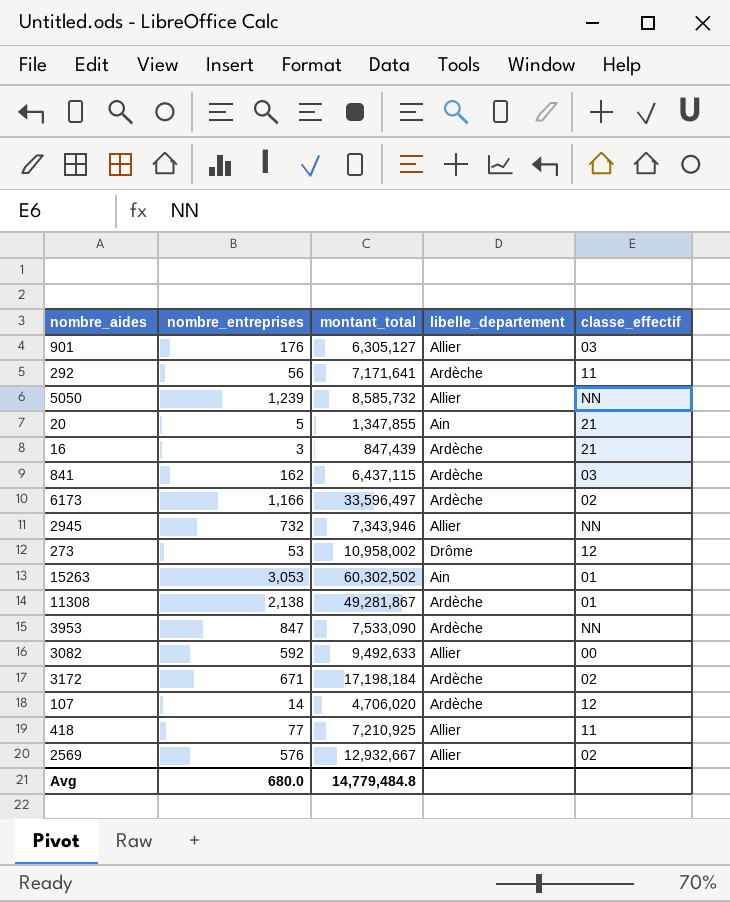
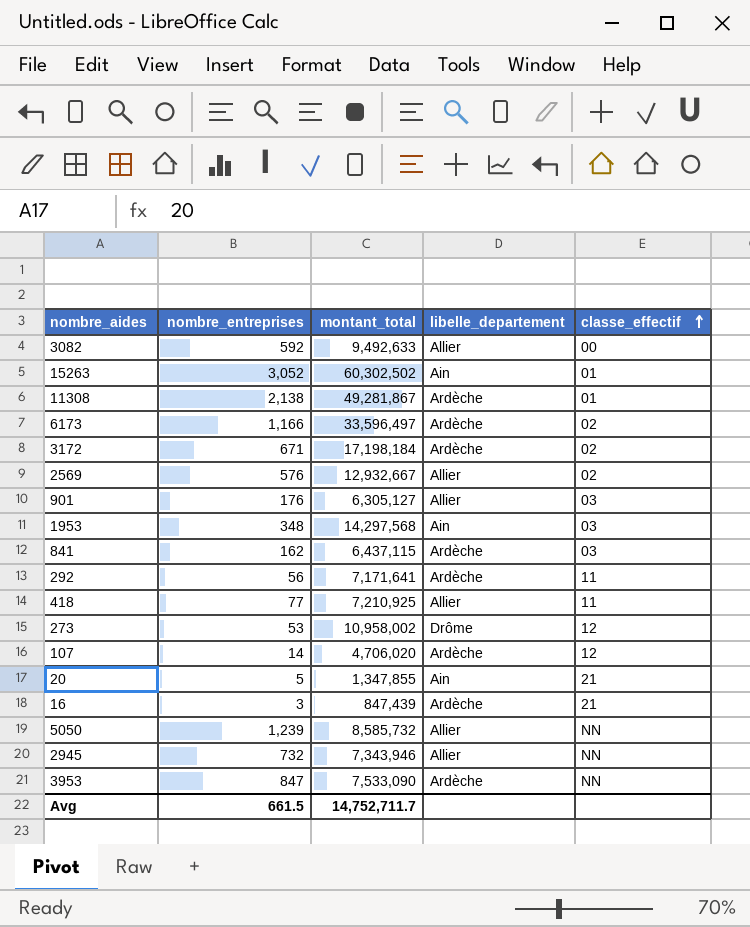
row order: none -> classe_effectif ascending
15263 | nombre_entreprises: 3,053 -> 3,052
row 1953: none -> 348 | 14,297,568 | Ain | 03
Avg | nombre_entreprises: 680.0 -> 661.5
Avg | montant_total: 14,779,484.8 -> 14,752,711.7

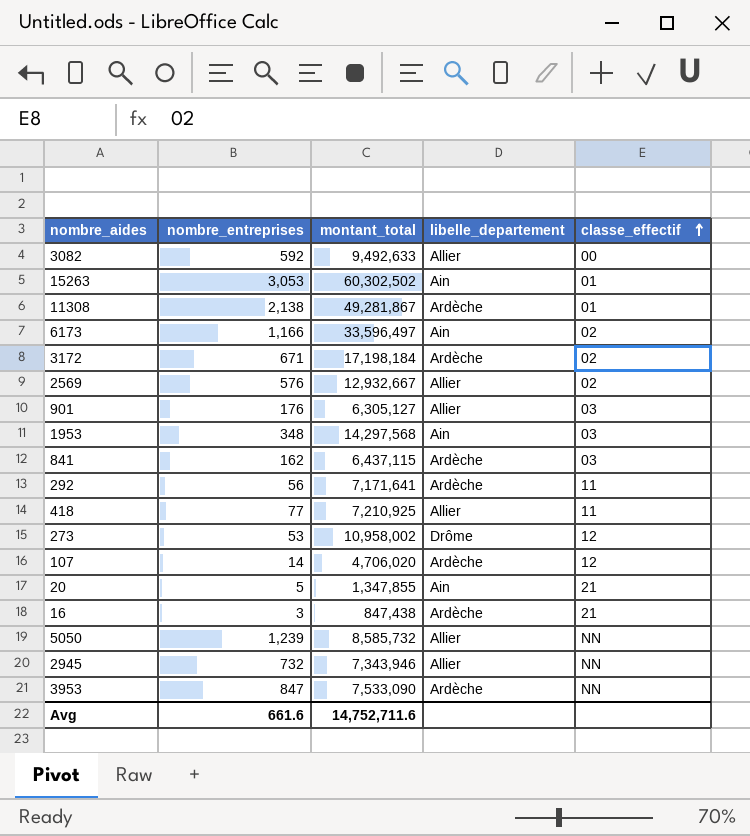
15263 | nombre_entreprises: 3,052 -> 3,053
6173 | libelle_departement: Ardèche -> Ain
16 | montant_total: 847,439 -> 847,438
Avg | nombre_entreprises: 661.5 -> 661.6
Avg | montant_total: 14,752,711.7 -> 14,752,711.6

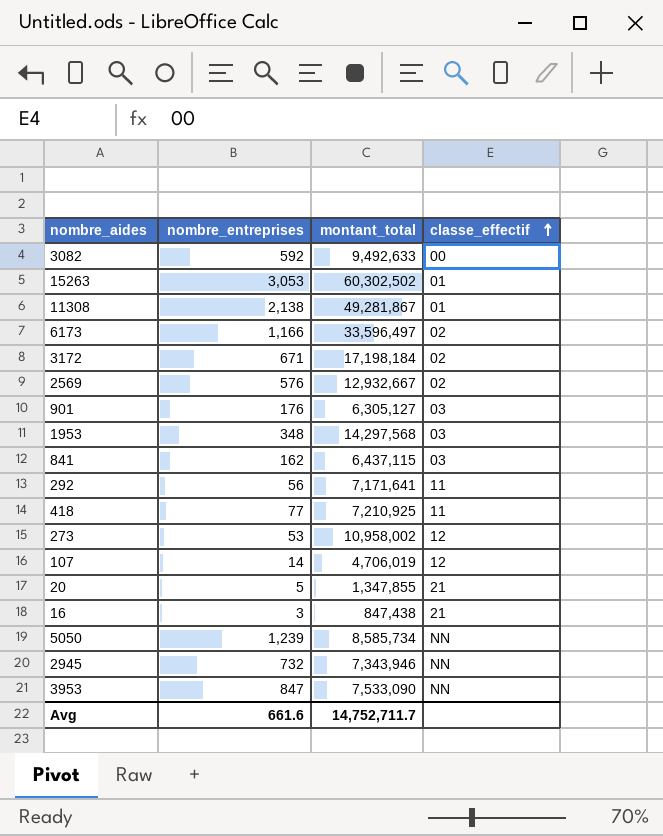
column libelle_departement | position: 4 -> none
107 | montant_total: 4,706,020 -> 4,706,019
5050 | montant_total: 8,585,732 -> 8,585,734
Avg | montant_total: 14,752,711.6 -> 14,752,711.7

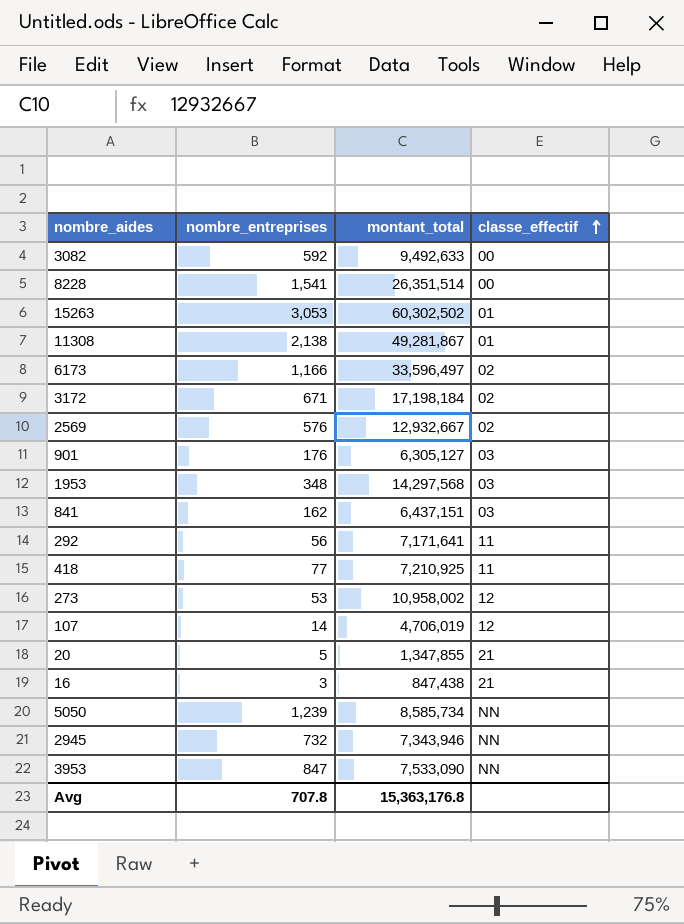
row 8228: none -> 1,541 | 26,351,514 | 00
841 | montant_total: 6,437,115 -> 6,437,151
Avg | nombre_entreprises: 661.6 -> 707.8
Avg | montant_total: 14,752,711.7 -> 15,363,176.8

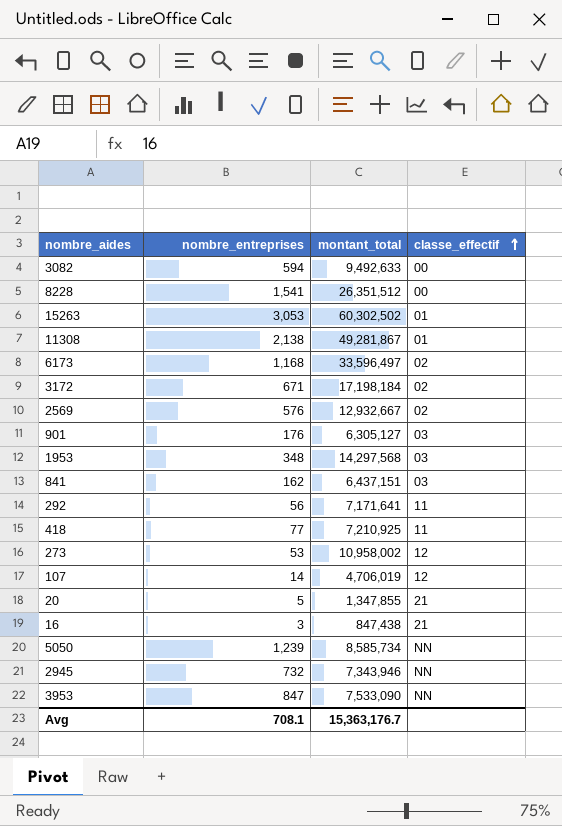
3082 | nombre_entreprises: 592 -> 594
8228 | montant_total: 26,351,514 -> 26,351,512
6173 | nombre_entreprises: 1,166 -> 1,168
Avg | nombre_entreprises: 707.8 -> 708.1
Avg | montant_total: 15,363,176.8 -> 15,363,176.7

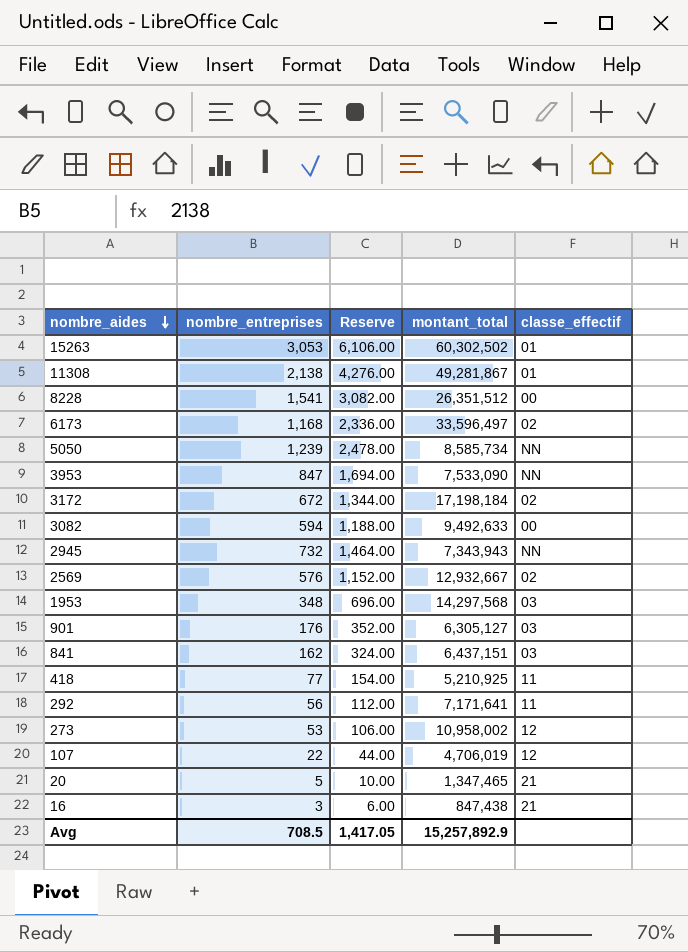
row order: classe_effectif ascending -> nombre_aides descending
column Reserve | formula: none -> [nombre_entreprises] * 2
3172 | nombre_entreprises: 671 -> 672
2945 | montant_total: 7,343,946 -> 7,343,943
418 | montant_total: 7,210,925 -> 5,210,925
107 | nombre_entreprises: 14 -> 22
20 | montant_total: 1,347,855 -> 1,347,465
Avg | nombre_entreprises: 708.1 -> 708.5
Avg | montant_total: 15,363,176.7 -> 15,257,892.9

